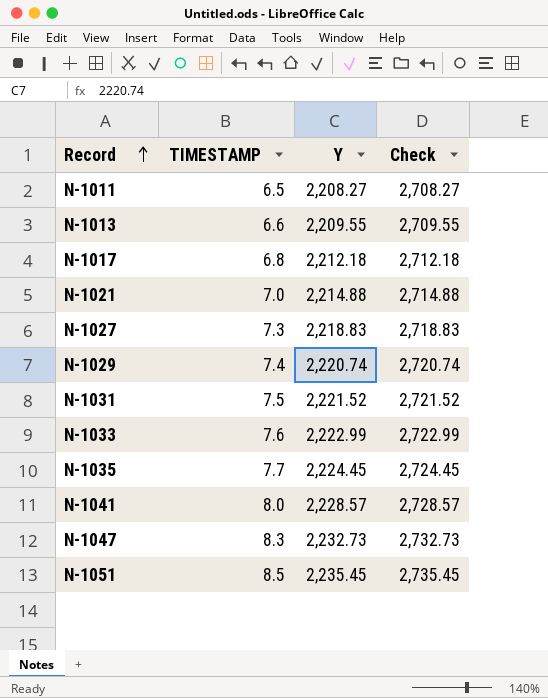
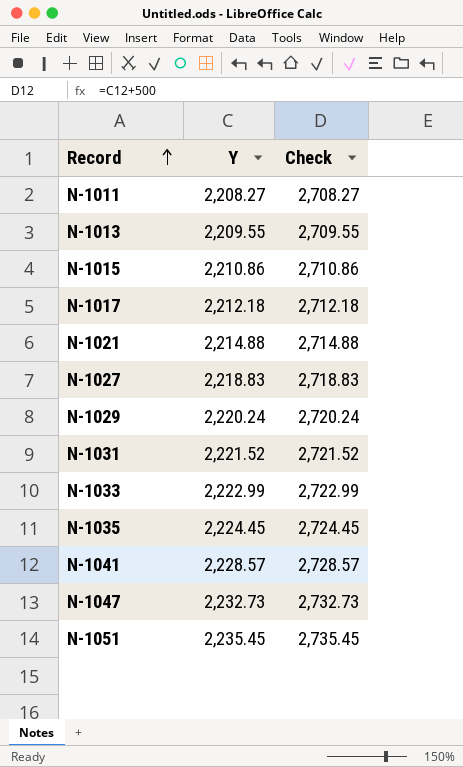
column TIMESTAMP | position: 2 -> none
row N-1015: none -> 2,210.86 | 2,710.86
N-1029 | Y: 2,220.74 -> 2,220.24
N-1029 | Check: 2,720.74 -> 2,720.24

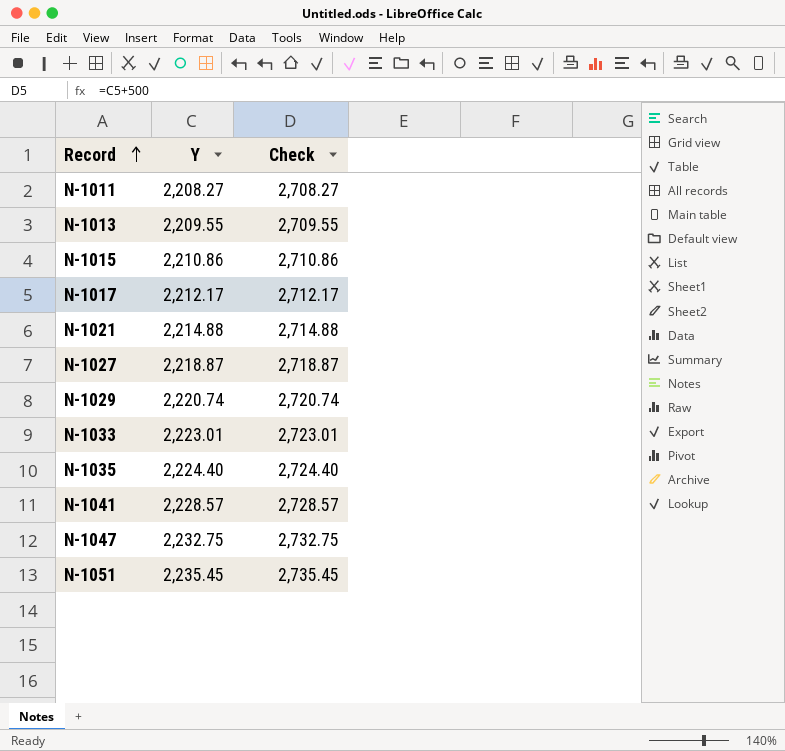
row N-1031: 2,221.52 | 2,721.52 -> none
N-1017 | Y: 2,212.18 -> 2,212.17
N-1017 | Check: 2,712.18 -> 2,712.17
N-1027 | Y: 2,218.83 -> 2,218.87
N-1027 | Check: 2,718.83 -> 2,718.87
N-1029 | Y: 2,220.24 -> 2,220.74
N-1029 | Check: 2,720.24 -> 2,720.74
N-1033 | Y: 2,222.99 -> 2,223.01
N-1033 | Check: 2,722.99 -> 2,723.01
N-1035 | Y: 2,224.45 -> 2,224.40
N-1035 | Check: 2,724.45 -> 2,724.40
N-1047 | Y: 2,232.73 -> 2,232.75
N-1047 | Check: 2,732.73 -> 2,732.75

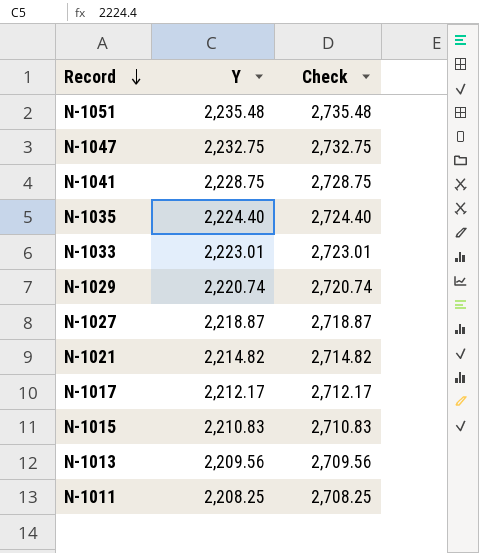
row order: Record ascending -> Record descending
N-1051 | Y: 2,235.45 -> 2,235.48
N-1051 | Check: 2,735.45 -> 2,735.48
N-1041 | Y: 2,228.57 -> 2,228.75
N-1041 | Check: 2,728.57 -> 2,728.75
N-1021 | Y: 2,214.88 -> 2,214.82
N-1021 | Check: 2,714.88 -> 2,714.82
N-1015 | Y: 2,210.86 -> 2,210.83
N-1015 | Check: 2,710.86 -> 2,710.83
N-1013 | Y: 2,209.55 -> 2,209.56
N-1013 | Check: 2,709.55 -> 2,709.56
N-1011 | Y: 2,208.27 -> 2,208.25
N-1011 | Check: 2,708.27 -> 2,708.25

